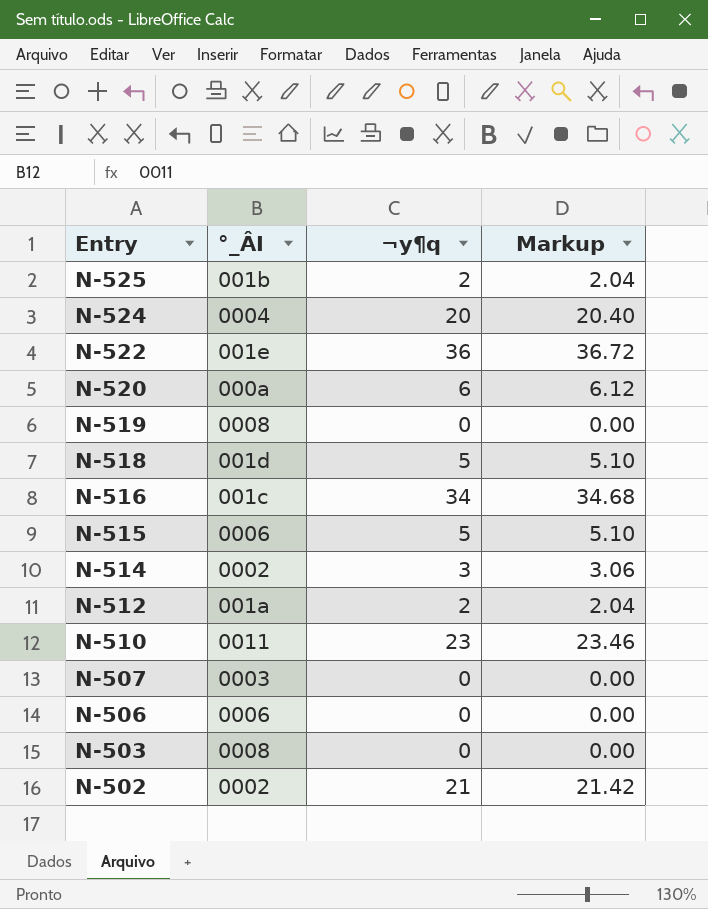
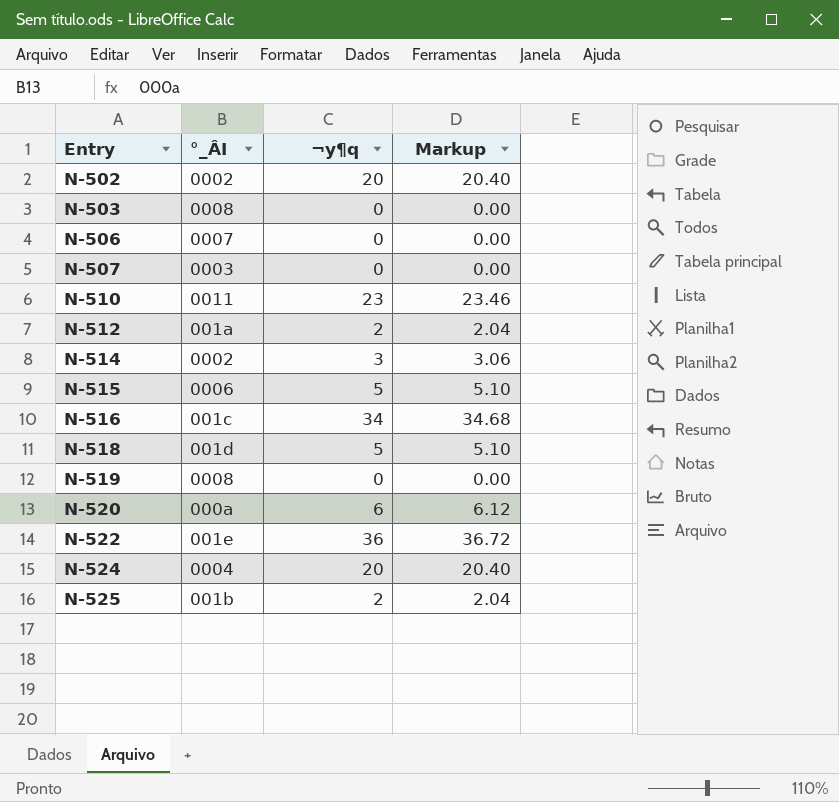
row order: Entry descending -> Entry ascending
N-502 | ¬y¶q: 21 -> 20
N-502 | Markup: 21.42 -> 20.40
N-506 | °_ÂI: 0006 -> 0007

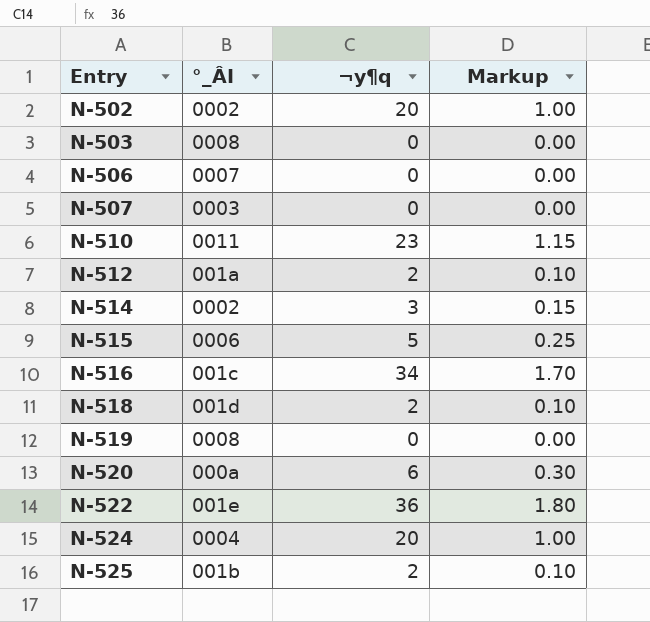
column Markup | formula: [¬y¶q] * 1.02 -> [¬y¶q] * 0.05
N-518 | ¬y¶q: 5 -> 2

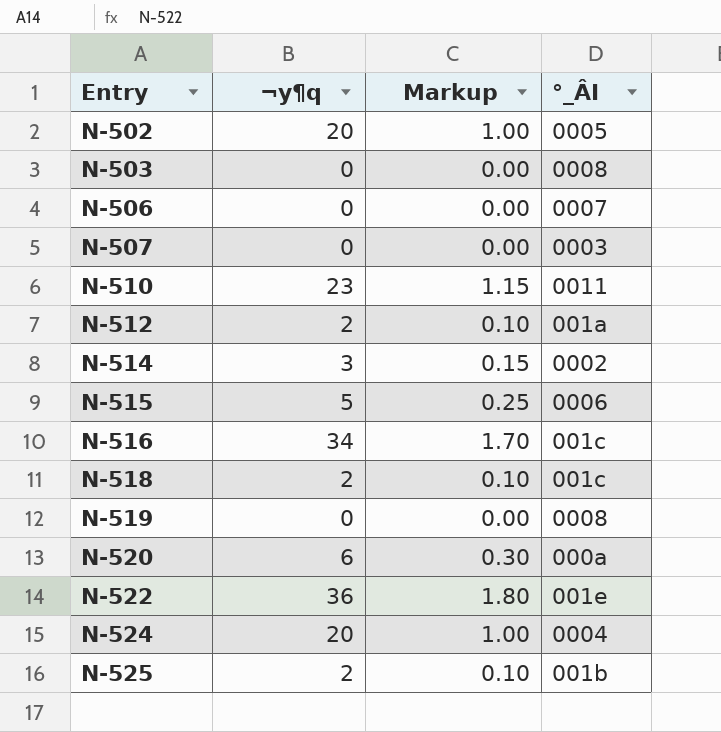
column °_ÂI | position: 2 -> 4
N-502 | °_ÂI: 0002 -> 0005
N-518 | °_ÂI: 001d -> 001c

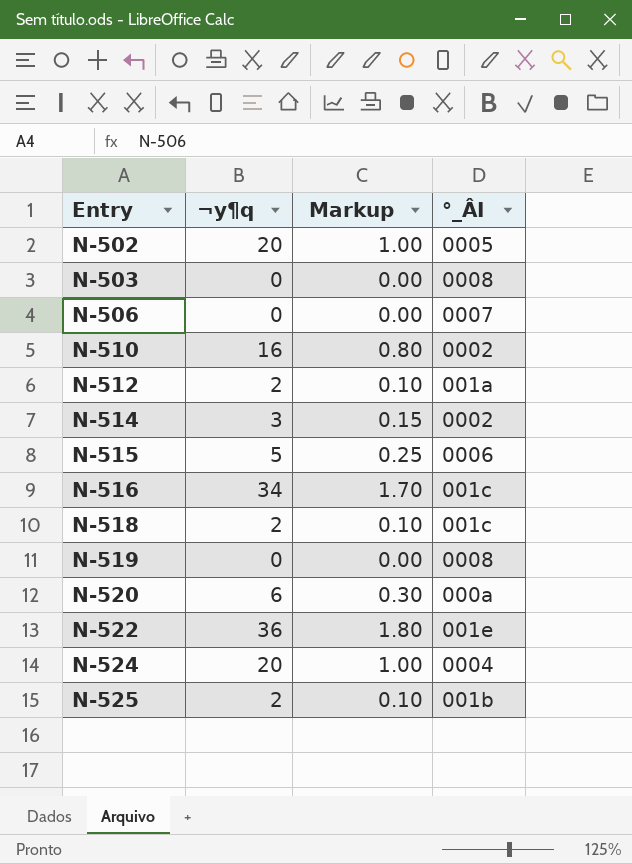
row N-507: 0 | 0.00 | 0003 -> none
N-510 | ¬y¶q: 23 -> 16
N-510 | Markup: 1.15 -> 0.80
N-510 | °_ÂI: 0011 -> 0002

